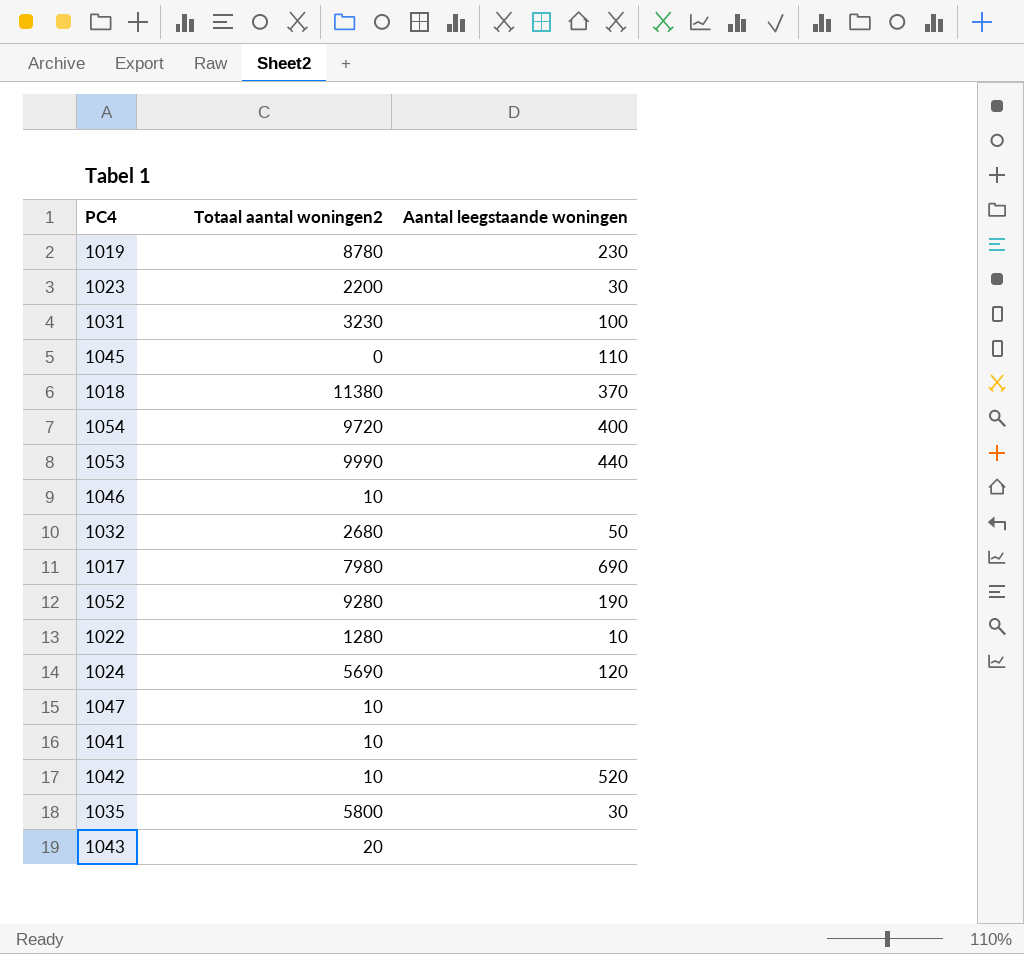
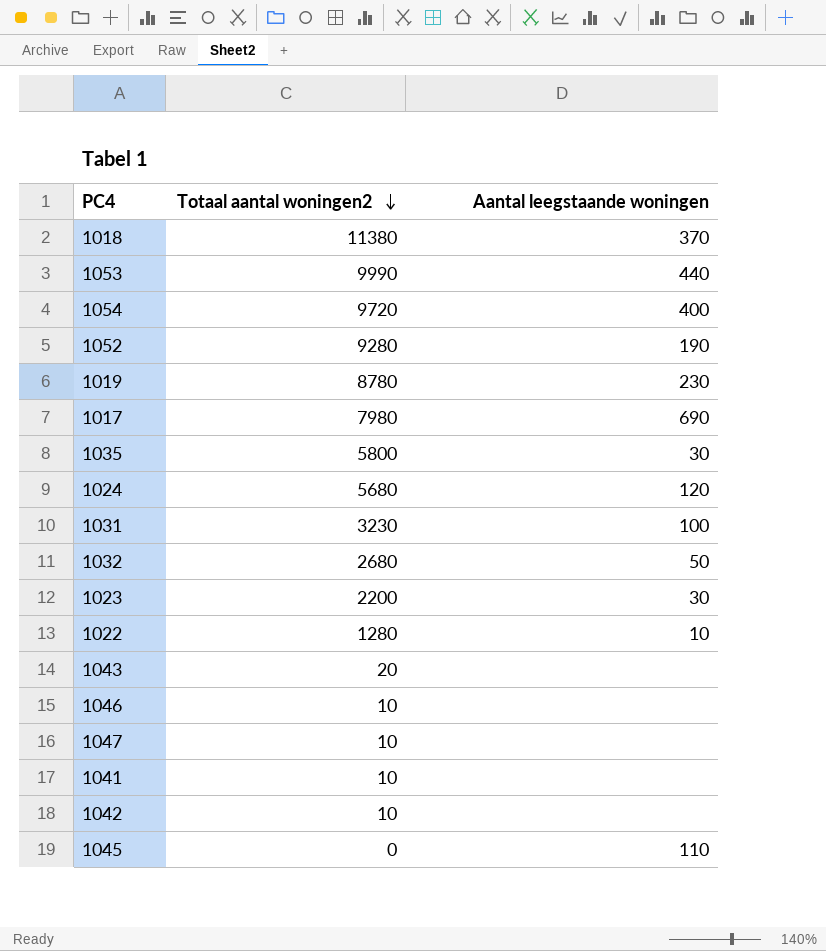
row order: none -> Totaal aantal woningen2 descending
1024 | Totaal aantal woningen2: 5690 -> 5680
1042 | Aantal leegstaande woningen: 520 -> none

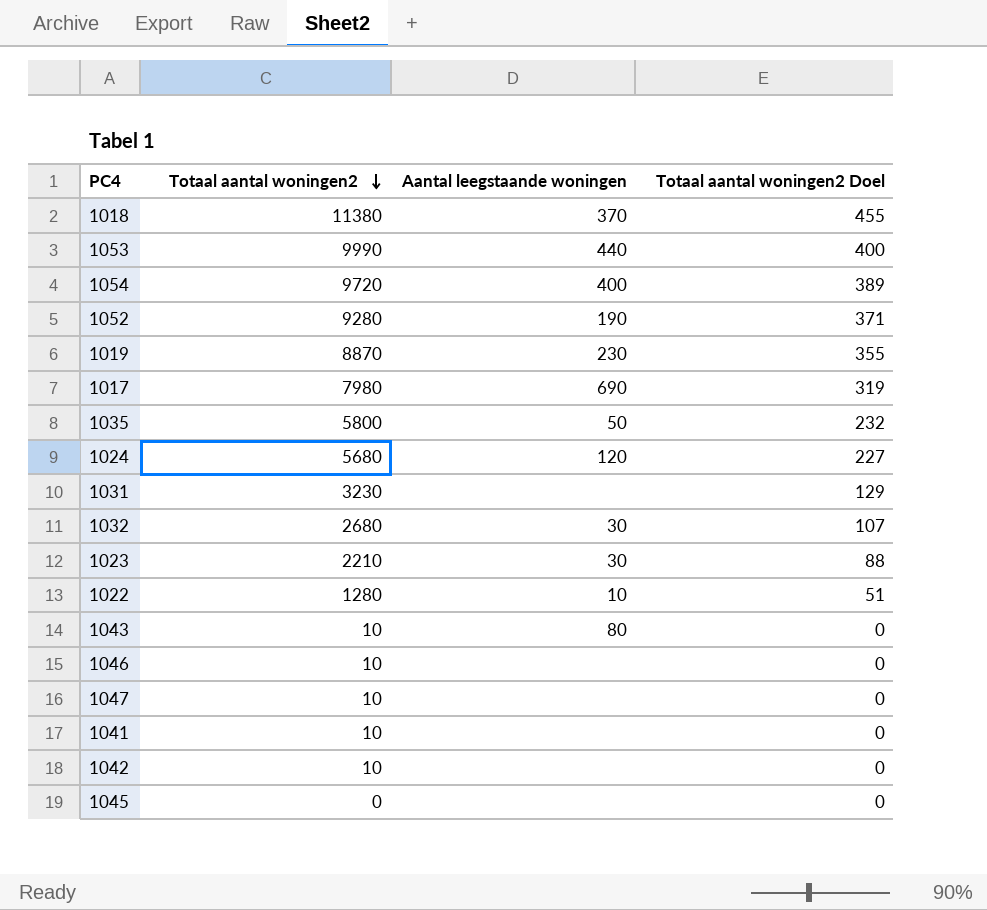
column Totaal aantal woningen2 Doel | formula: none -> [Totaal aantal woningen2] * 0,04
1019 | Totaal aantal woningen2: 8780 -> 8870
1035 | Aantal leegstaande woningen: 30 -> 50
1031 | Aantal leegstaande woningen: 100 -> none
1032 | Aantal leegstaande woningen: 50 -> 30
1023 | Totaal aantal woningen2: 2200 -> 2210
1043 | Totaal aantal woningen2: 20 -> 10
1043 | Aantal leegstaande woningen: none -> 80
1045 | Aantal leegstaande woningen: 110 -> none

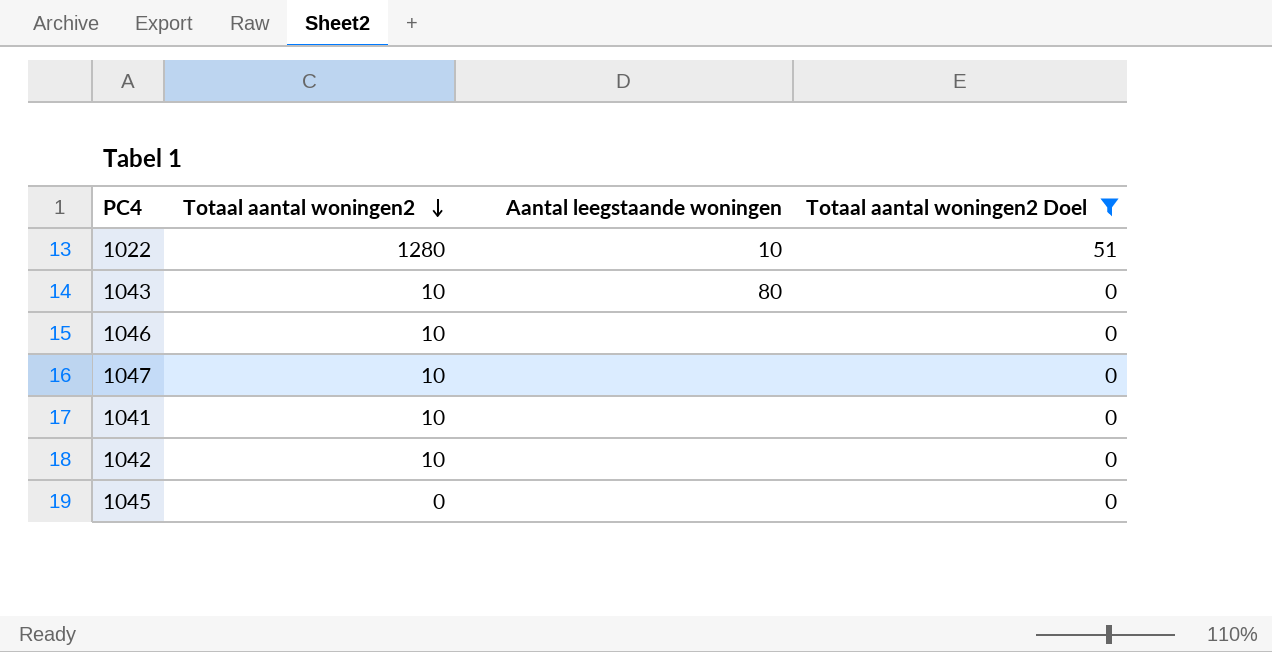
filter: none -> Totaal aantal woningen2 Doel <= 51

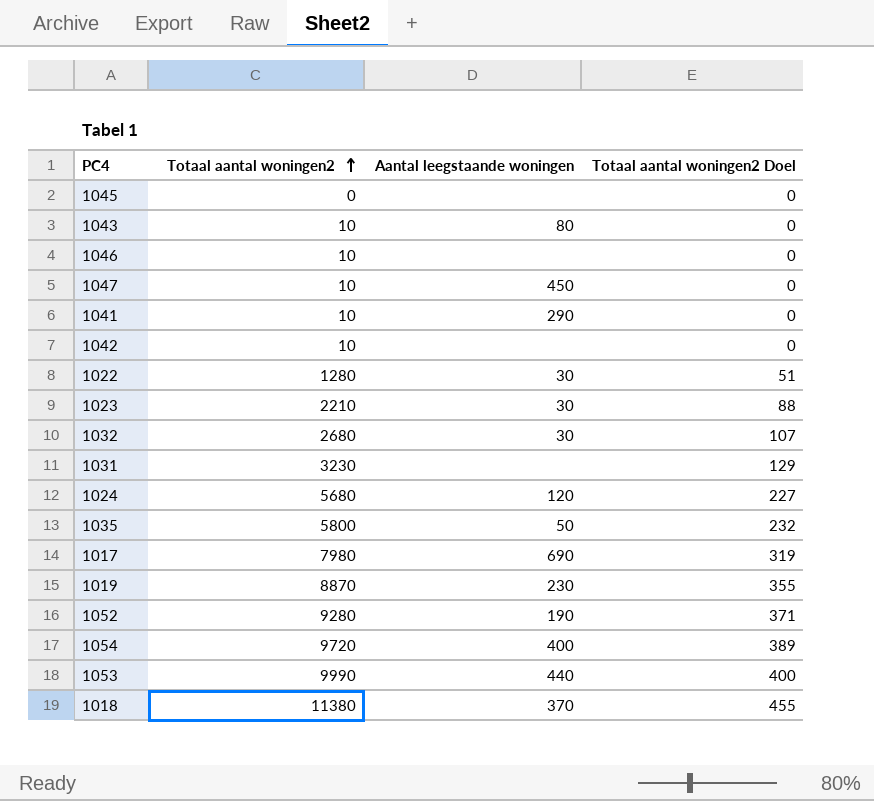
filter: Totaal aantal woningen2 Doel <= 51 -> none
row order: Totaal aantal woningen2 descending -> Totaal aantal woningen2 ascending
1047 | Aantal leegstaande woningen: none -> 450
1041 | Aantal leegstaande woningen: none -> 290
1022 | Aantal leegstaande woningen: 10 -> 30

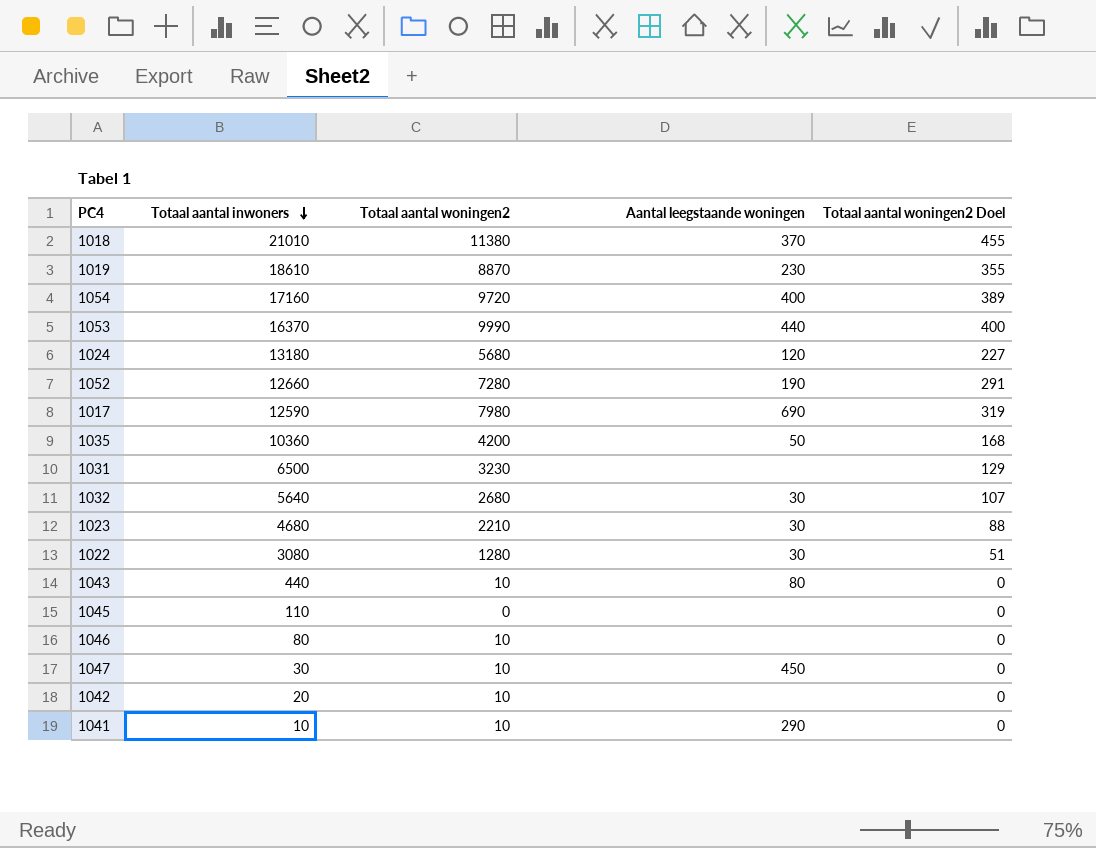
row order: Totaal aantal woningen2 ascending -> Totaal aantal inwoners descending
column Totaal aantal inwoners | position: none -> 2
1052 | Totaal aantal woningen2: 9280 -> 7280
1052 | Totaal aantal woningen2 Doel: 371 -> 291
1035 | Totaal aantal woningen2: 5800 -> 4200
1035 | Totaal aantal woningen2 Doel: 232 -> 168

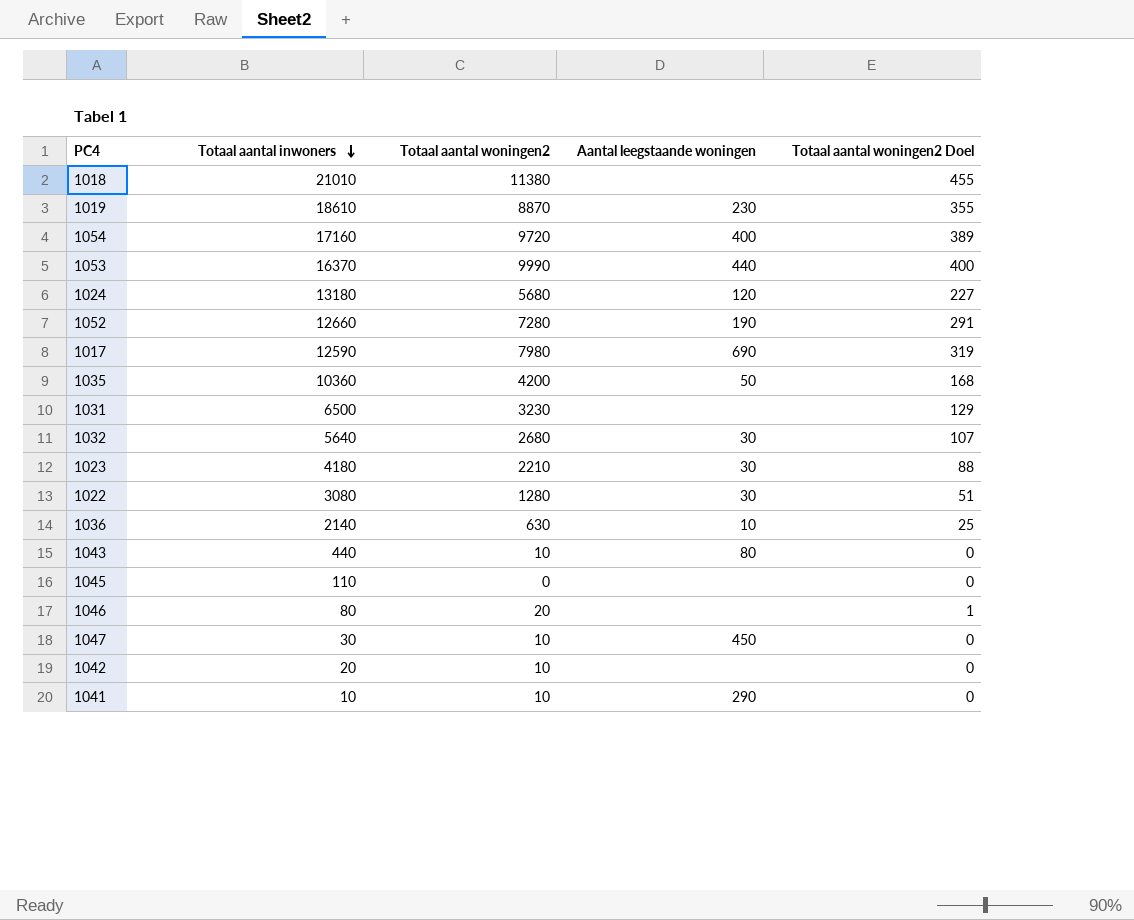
1018 | Aantal leegstaande woningen: 370 -> none
1023 | Totaal aantal inwoners: 4680 -> 4180
row 1036: none -> 2140 | 630 | 10 | 25
1046 | Totaal aantal woningen2: 10 -> 20
1046 | Totaal aantal woningen2 Doel: 0 -> 1

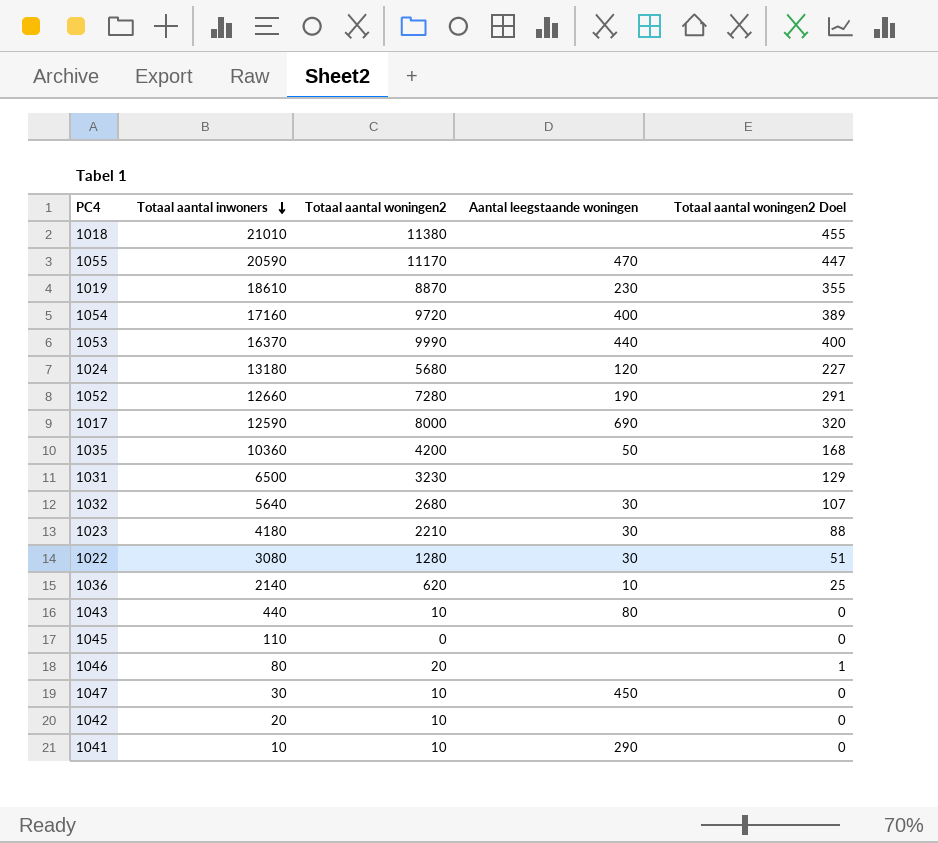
row 1055: none -> 20590 | 11170 | 470 | 447
1017 | Totaal aantal woningen2: 7980 -> 8000
1017 | Totaal aantal woningen2 Doel: 319 -> 320
1036 | Totaal aantal woningen2: 630 -> 620

